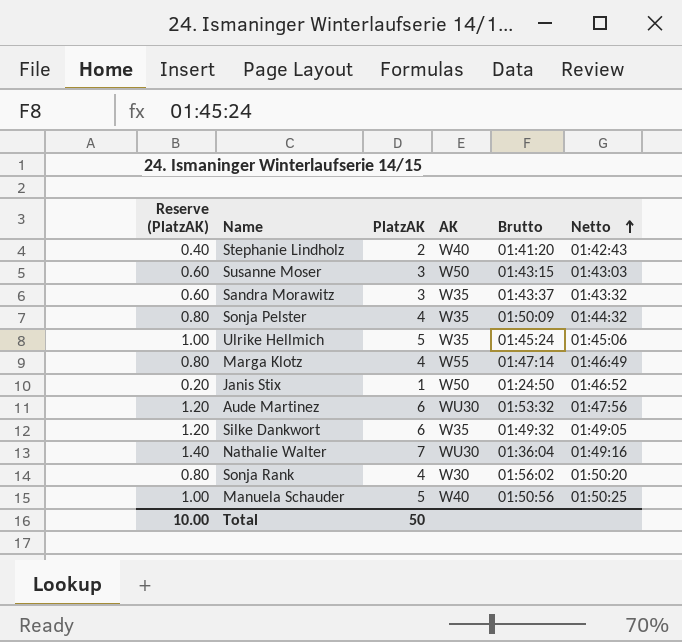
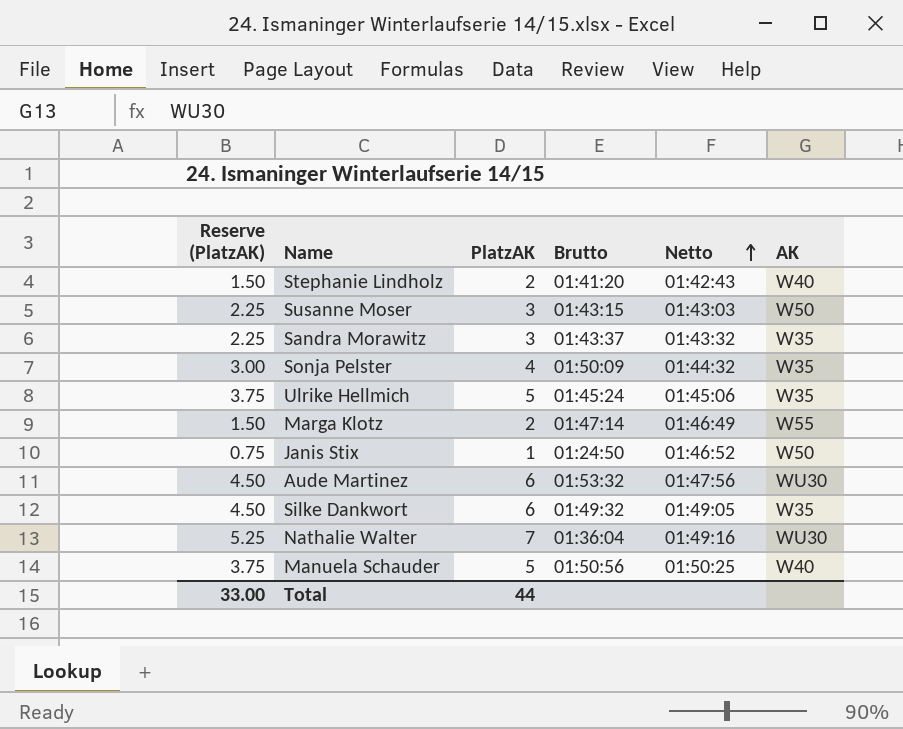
column Reserve (PlatzAK) | formula: [PlatzAK] * 0.2 -> [PlatzAK] * 0.75
column AK | position: 4 -> 6
row Sonja Rank: 0.80 | 4 | W30 | 01:56:02 | 01:50:20 -> none
Marga Klotz | PlatzAK: 4 -> 2
Total | Reserve (PlatzAK): 10.00 -> 33.00
Total | PlatzAK: 50 -> 44

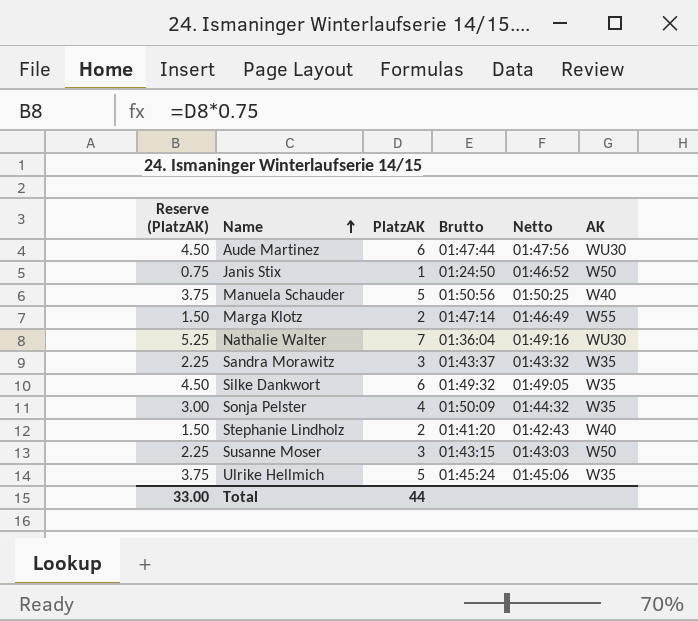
row order: Netto ascending -> Name ascending
Aude Martinez | Brutto: 01:53:32 -> 01:47:44

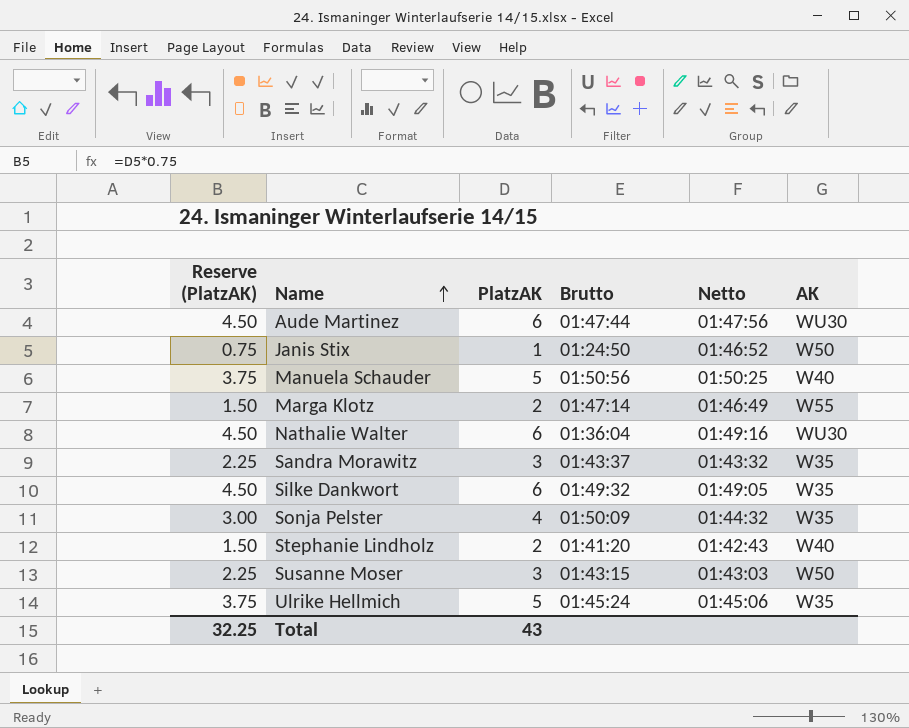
Nathalie Walter | Reserve (PlatzAK): 5.25 -> 4.50
Nathalie Walter | PlatzAK: 7 -> 6
Total | Reserve (PlatzAK): 33.00 -> 32.25
Total | PlatzAK: 44 -> 43

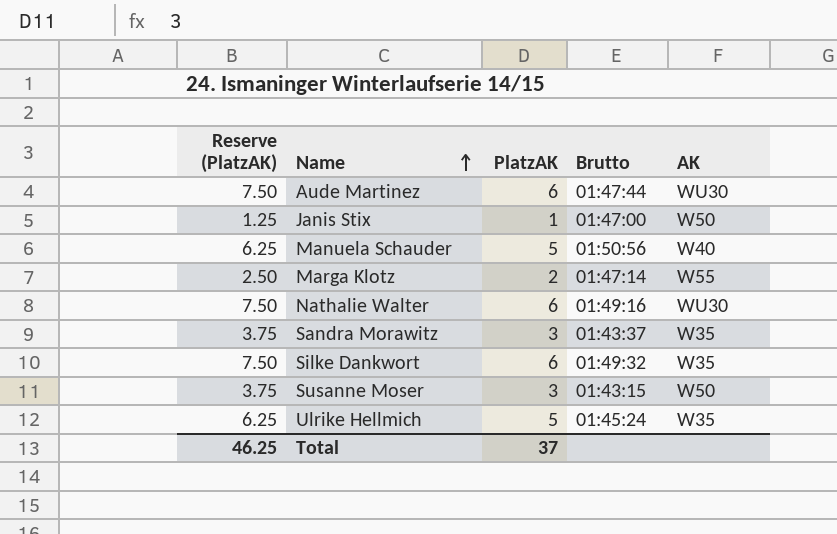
column Netto | position: 5 -> none
column Reserve (PlatzAK) | formula: [PlatzAK] * 0.75 -> [PlatzAK] * 1.25
row Sonja Pelster: 3.00 | 4 | 01:50:09 | 01:44:32 | W35 -> none
row Stephanie Lindholz: 1.50 | 2 | 01:41:20 | 01:42:43 | W40 -> none
Janis Stix | Brutto: 01:24:50 -> 01:47:00
Nathalie Walter | Brutto: 01:36:04 -> 01:49:16
Total | Reserve (PlatzAK): 32.25 -> 46.25
Total | PlatzAK: 43 -> 37

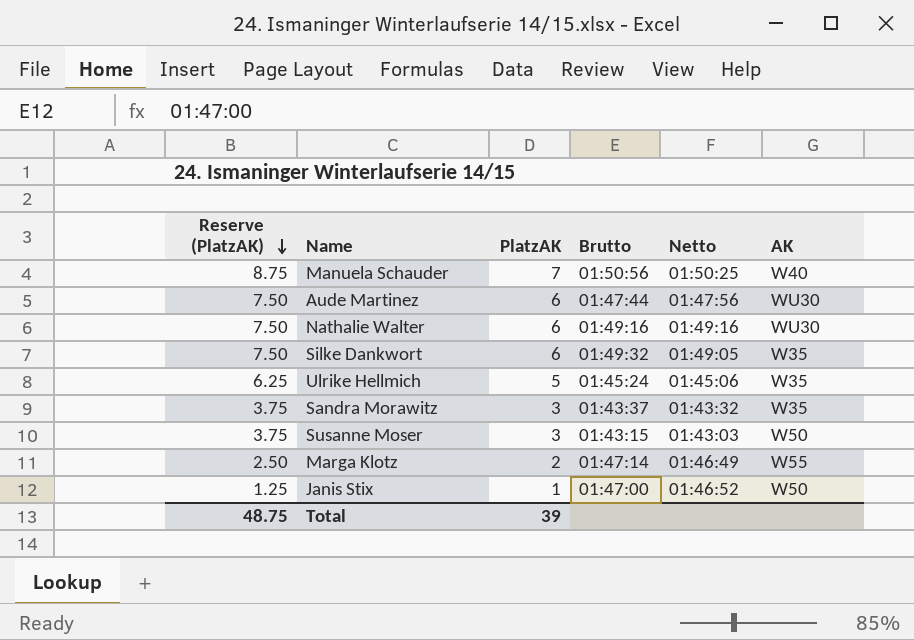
row order: Name ascending -> Reserve (PlatzAK) descending
column Netto | position: none -> 5
Manuela Schauder | Reserve (PlatzAK): 6.25 -> 8.75
Manuela Schauder | PlatzAK: 5 -> 7
Total | Reserve (PlatzAK): 46.25 -> 48.75
Total | PlatzAK: 37 -> 39

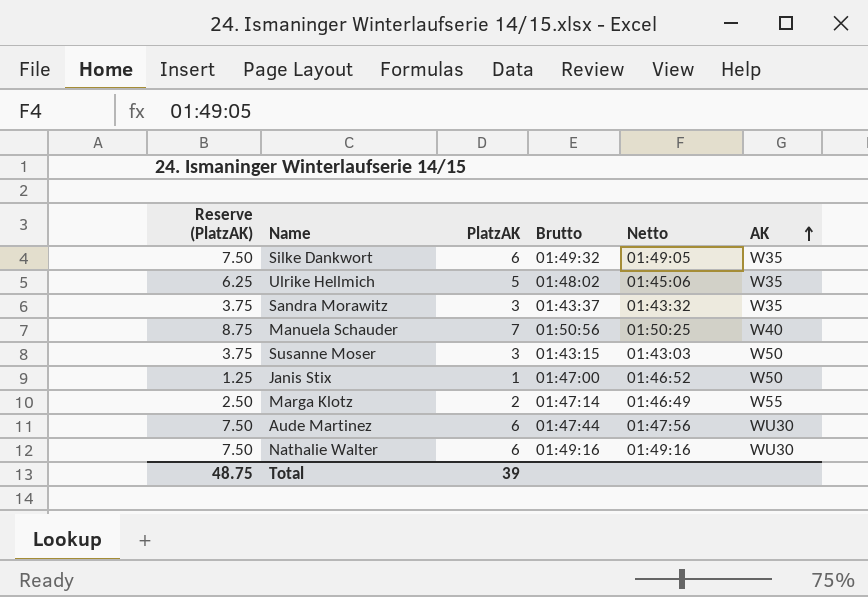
row order: Reserve (PlatzAK) descending -> AK ascending
Ulrike Hellmich | Brutto: 01:45:24 -> 01:48:02

